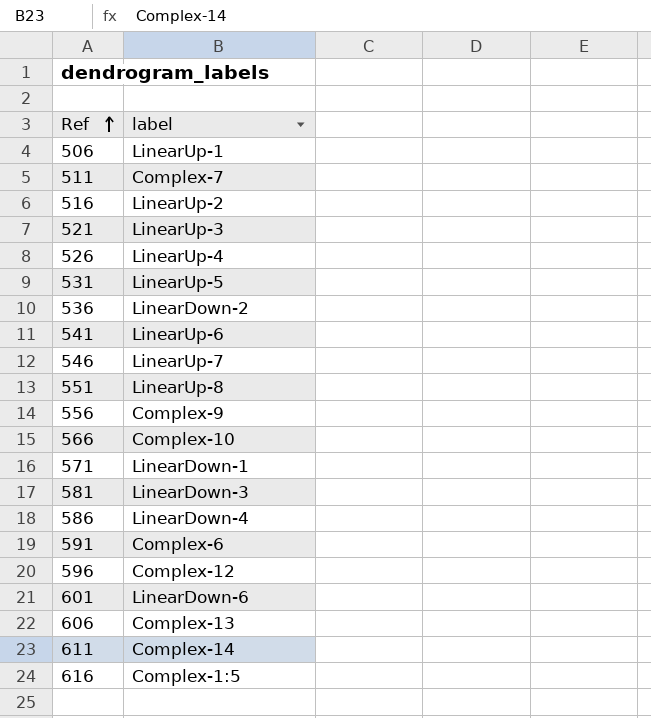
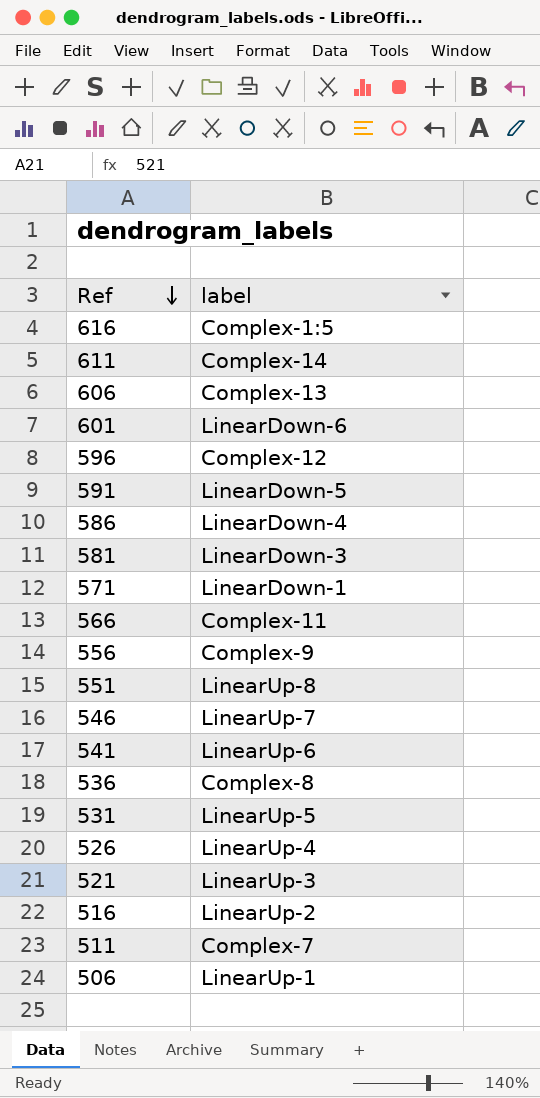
row order: Ref ascending -> Ref descending
591 | label: Complex-6 -> LinearDown-5
566 | label: Complex-10 -> Complex-11
536 | label: LinearDown-2 -> Complex-8

